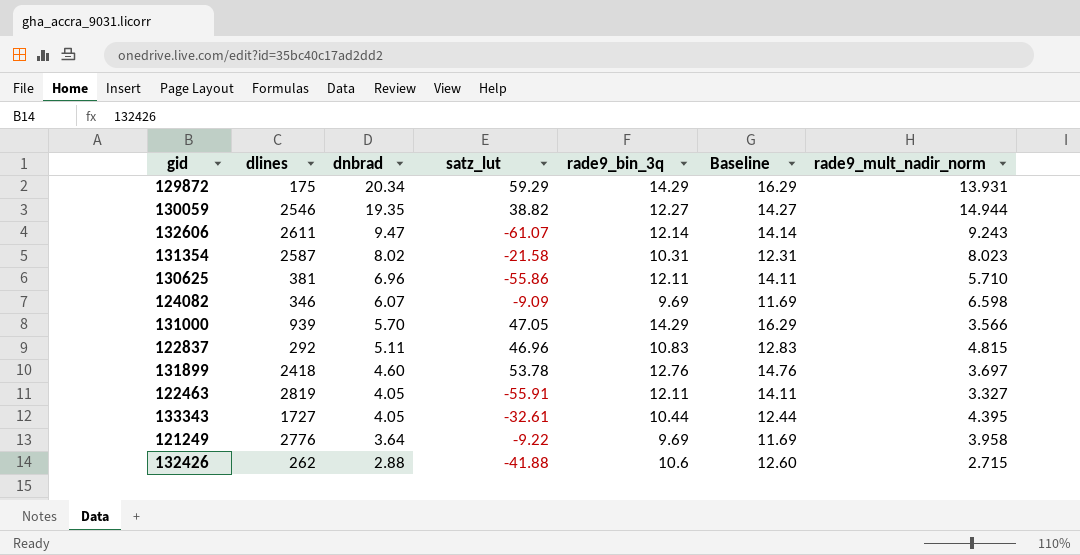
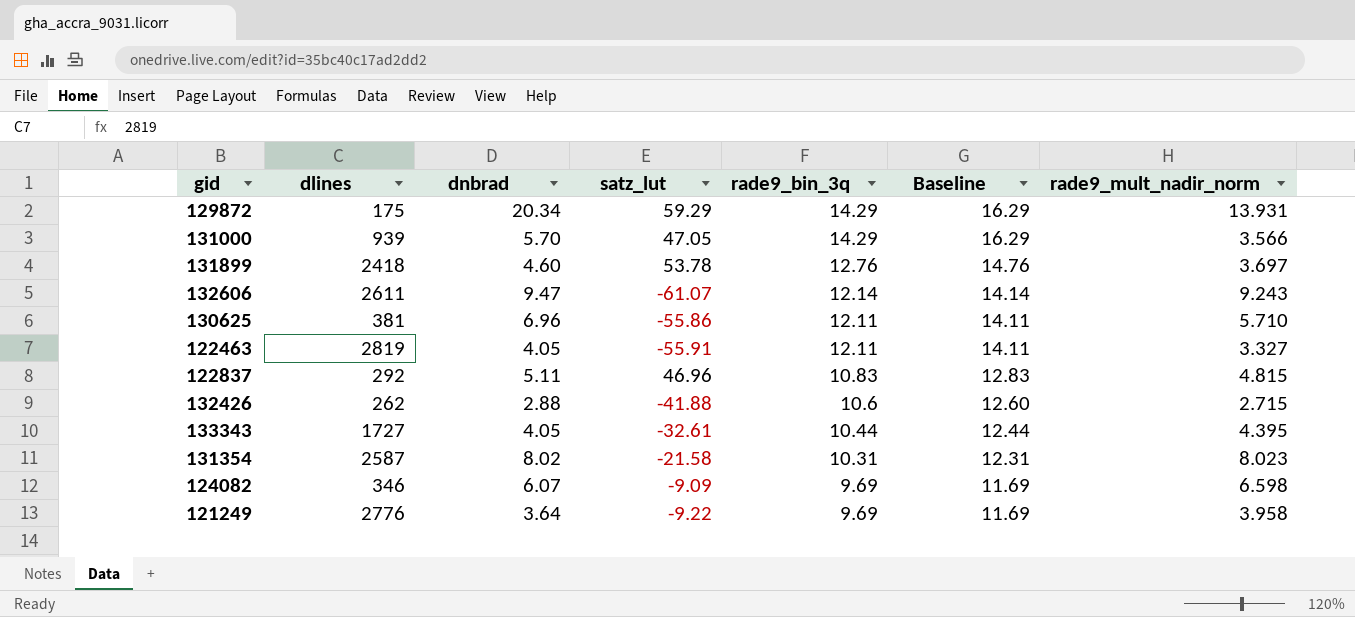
row order: dnbrad descending -> rade9_bin_3q descending
row 130059: 2546 | 19.35 | 38.82 | 12.27 | 14.27 | 14.944 -> none

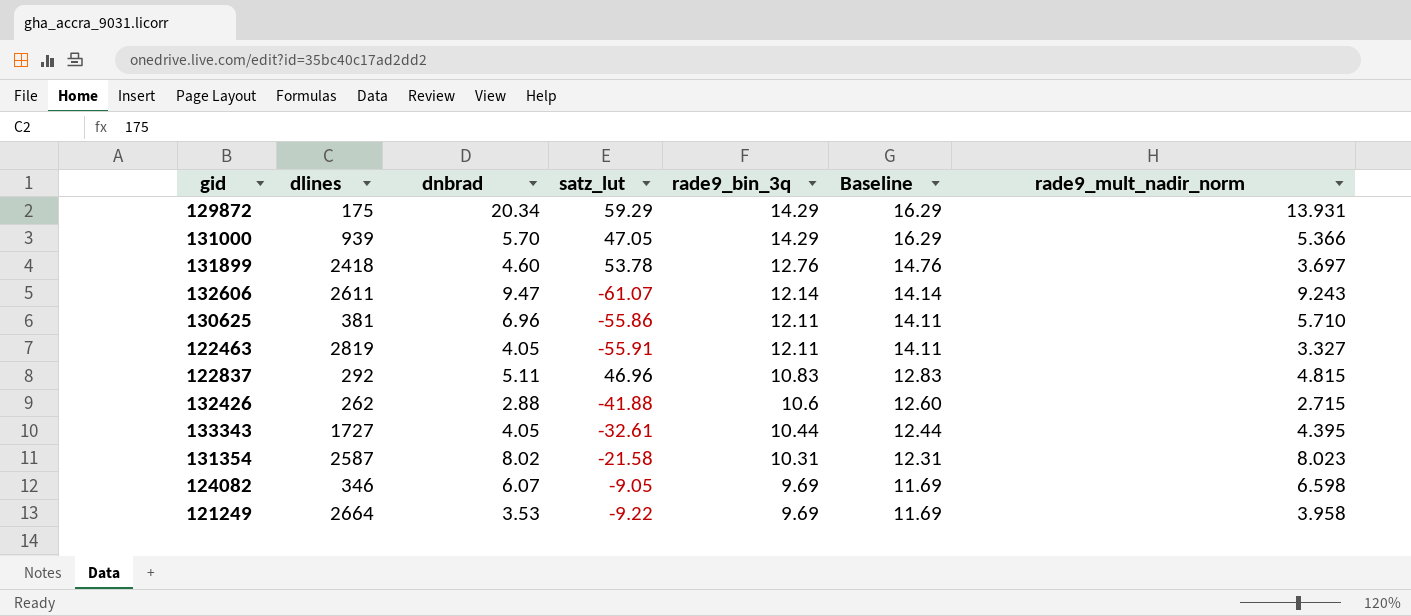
131000 | rade9_mult_nadir_norm: 3.566 -> 5.366
124082 | satz_lut: -9.09 -> -9.05
121249 | dlines: 2776 -> 2664
121249 | dnbrad: 3.64 -> 3.53

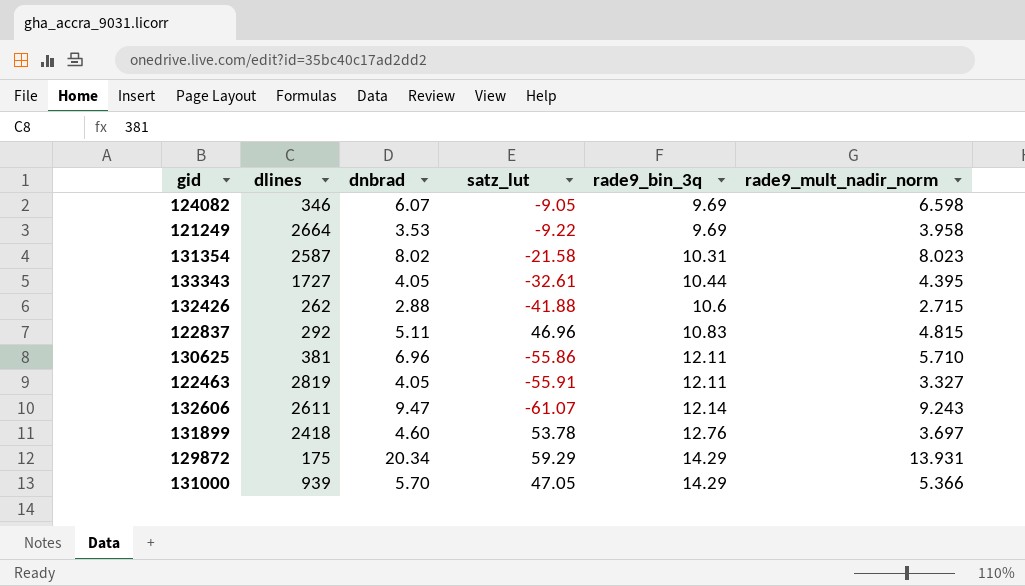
row order: rade9_bin_3q descending -> rade9_bin_3q ascending
column Baseline | formula: [rade9_bin_3q] + 2 -> none

